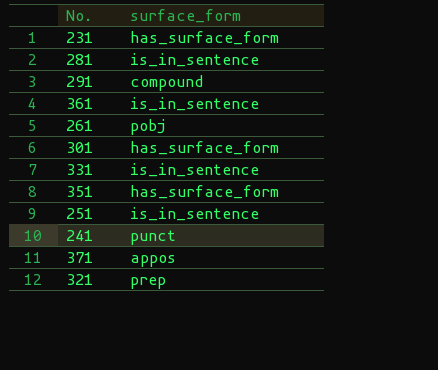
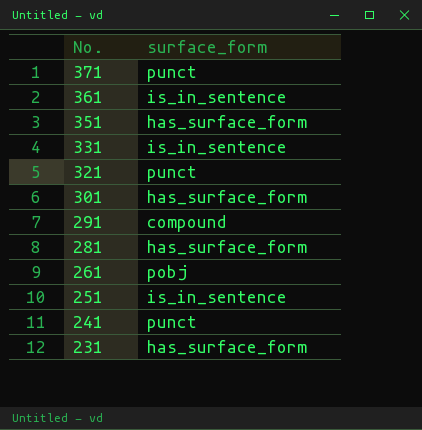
row order: none -> No. descending
371 | surface_form: appos -> punct
321 | surface_form: prep -> punct
281 | surface_form: is_in_sentence -> has_surface_form

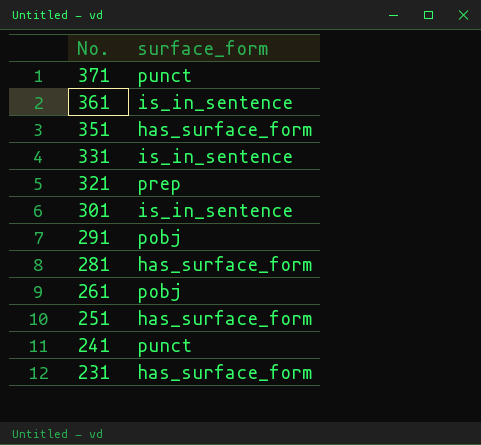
321 | surface_form: punct -> prep
301 | surface_form: has_surface_form -> is_in_sentence
291 | surface_form: compound -> pobj
251 | surface_form: is_in_sentence -> has_surface_form

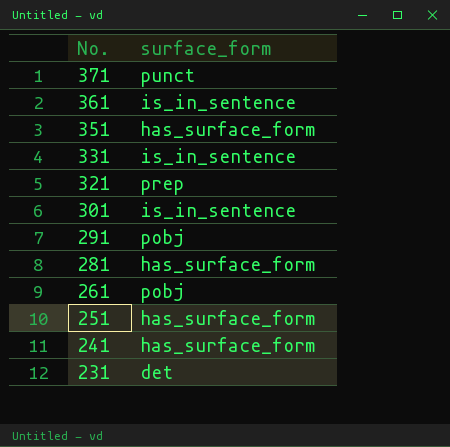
241 | surface_form: punct -> has_surface_form
231 | surface_form: has_surface_form -> det

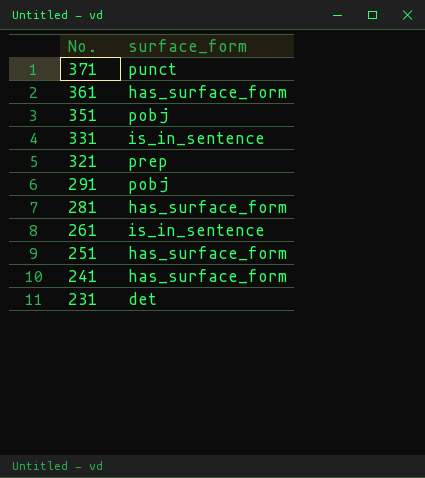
row 301: is_in_sentence -> none
361 | surface_form: is_in_sentence -> has_surface_form
351 | surface_form: has_surface_form -> pobj
261 | surface_form: pobj -> is_in_sentence

